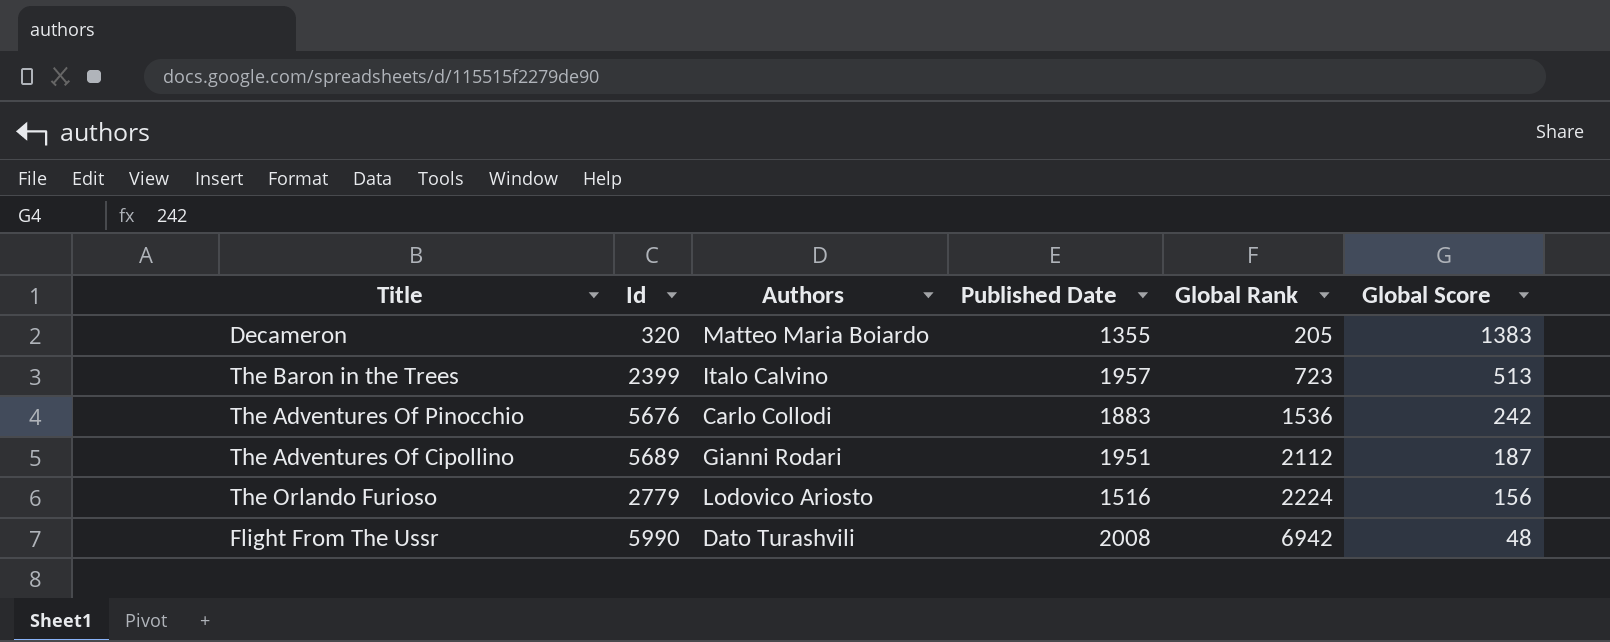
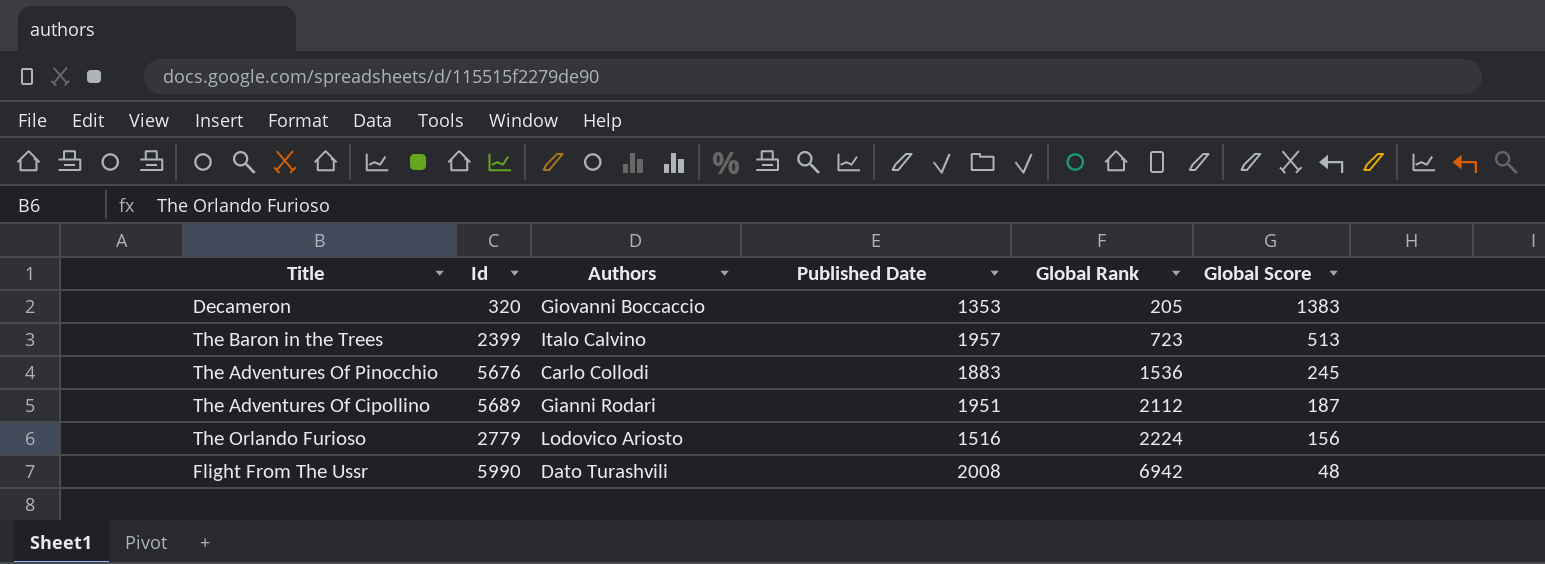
Decameron | Authors: Matteo Maria Boiardo -> Giovanni Boccaccio
Decameron | Published Date: 1355 -> 1353
The Adventures Of Pinocchio | Global Score: 242 -> 245

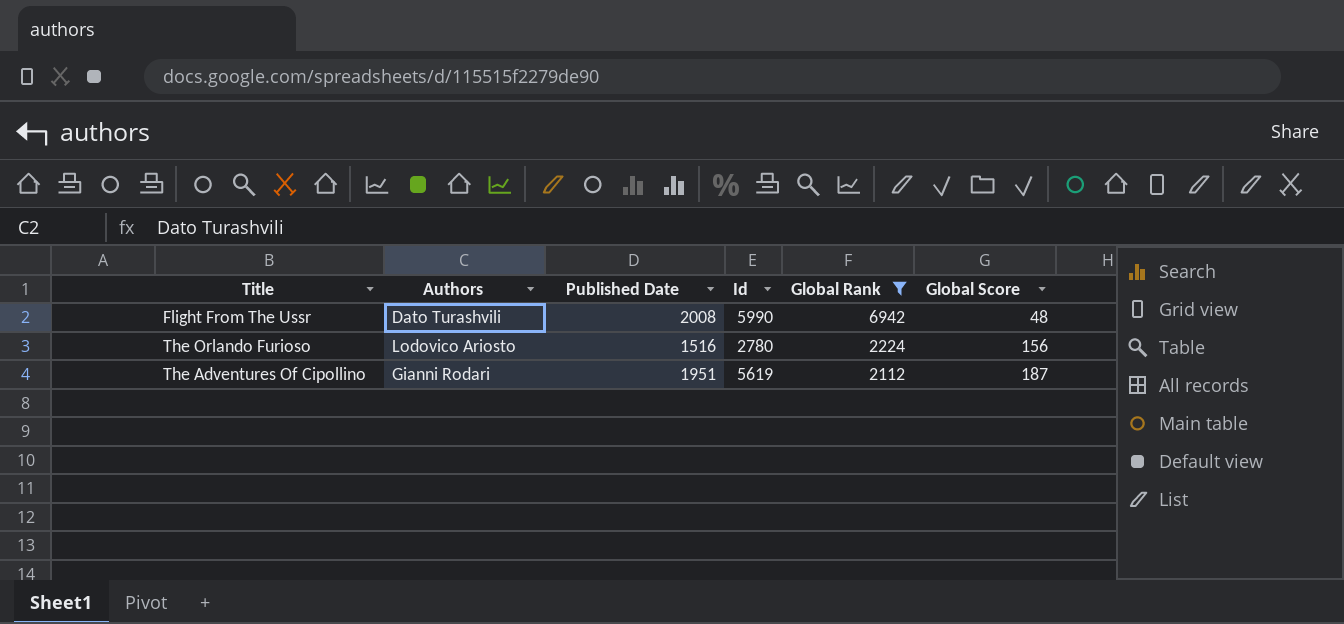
filter: none -> Global Rank >= 2112
row order: Global Rank ascending -> Global Rank descending
column Id | position: 2 -> 4
The Orlando Furioso | Id: 2779 -> 2780
The Adventures Of Cipollino | Id: 5689 -> 5619

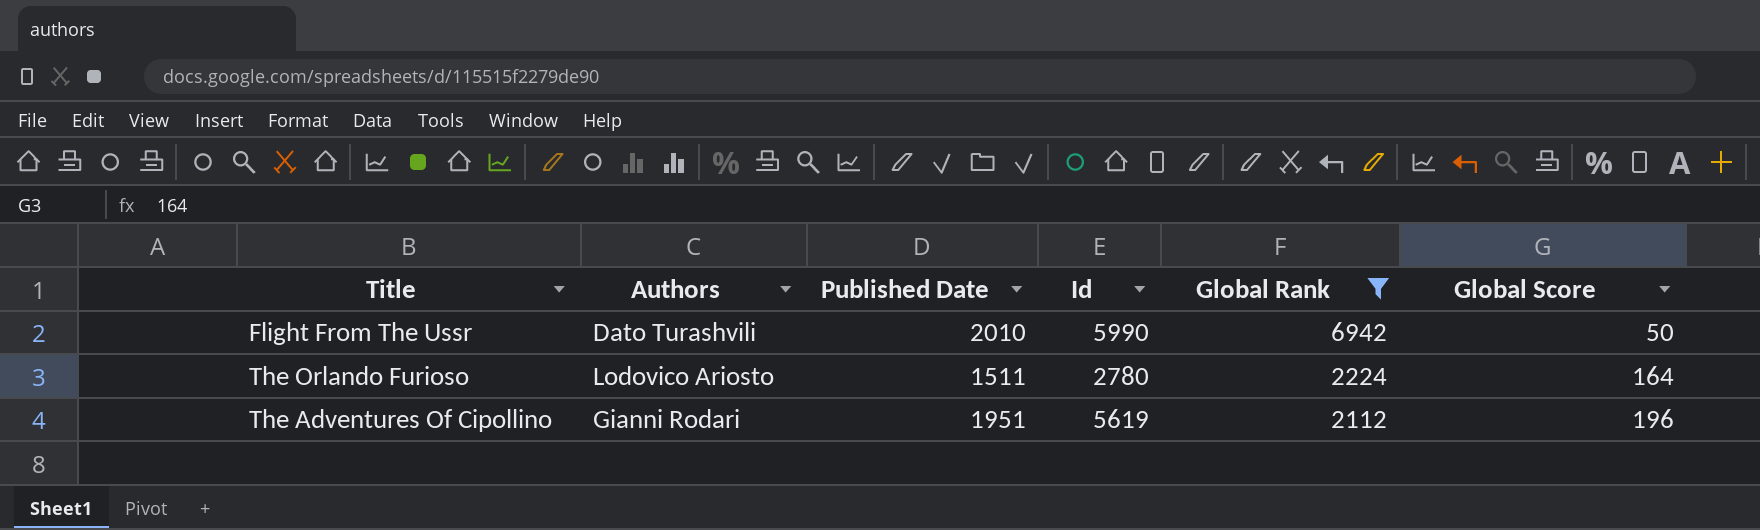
Flight From The Ussr | Published Date: 2008 -> 2010
Flight From The Ussr | Global Score: 48 -> 50
The Orlando Furioso | Published Date: 1516 -> 1511
The Orlando Furioso | Global Score: 156 -> 164
The Adventures Of Cipollino | Global Score: 187 -> 196

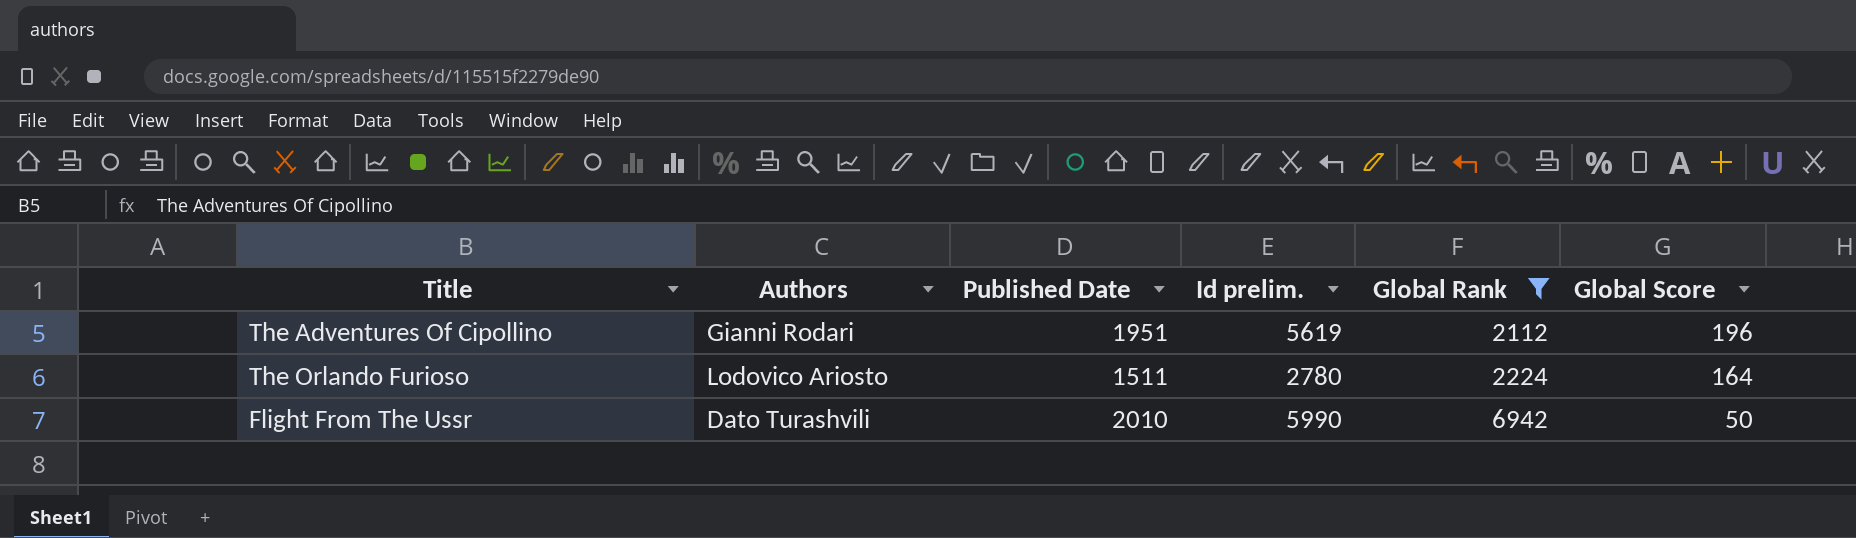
row order: Global Rank descending -> Global Rank ascending
column name: Id -> Id prelim.

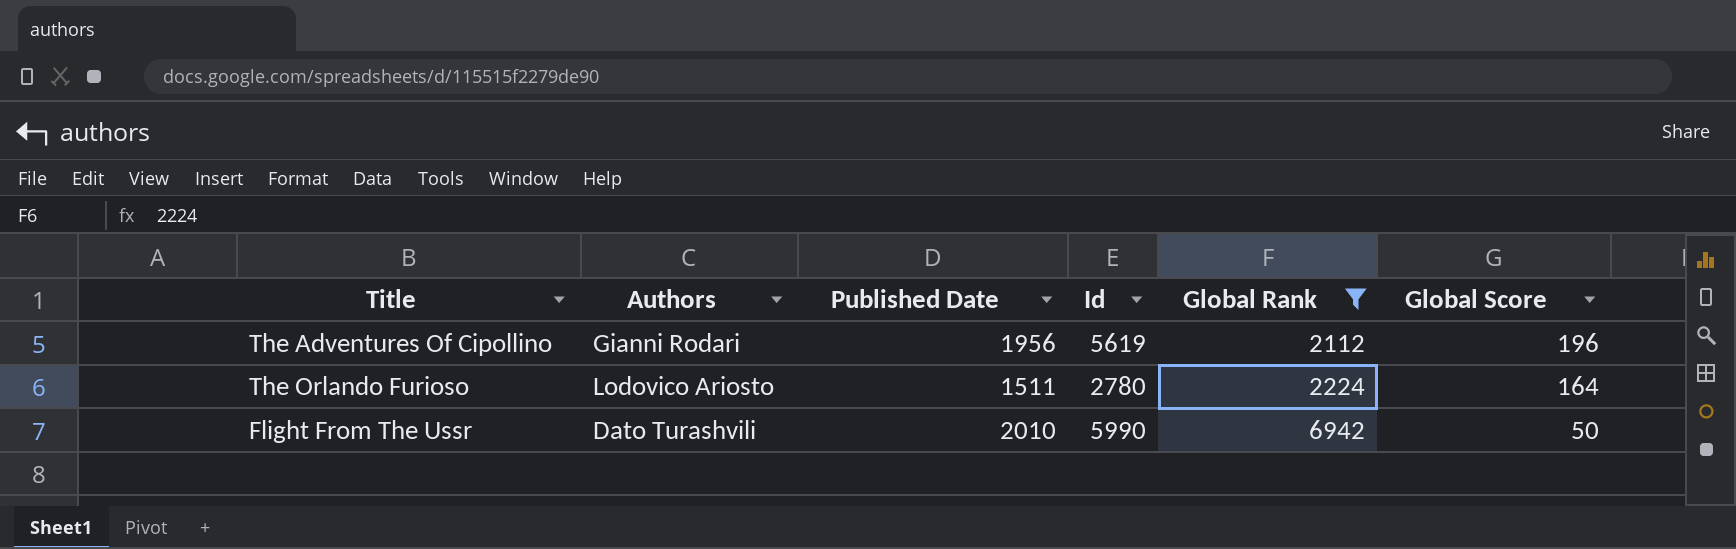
column name: Id prelim. -> Id
The Adventures Of Cipollino | Published Date: 1951 -> 1956

